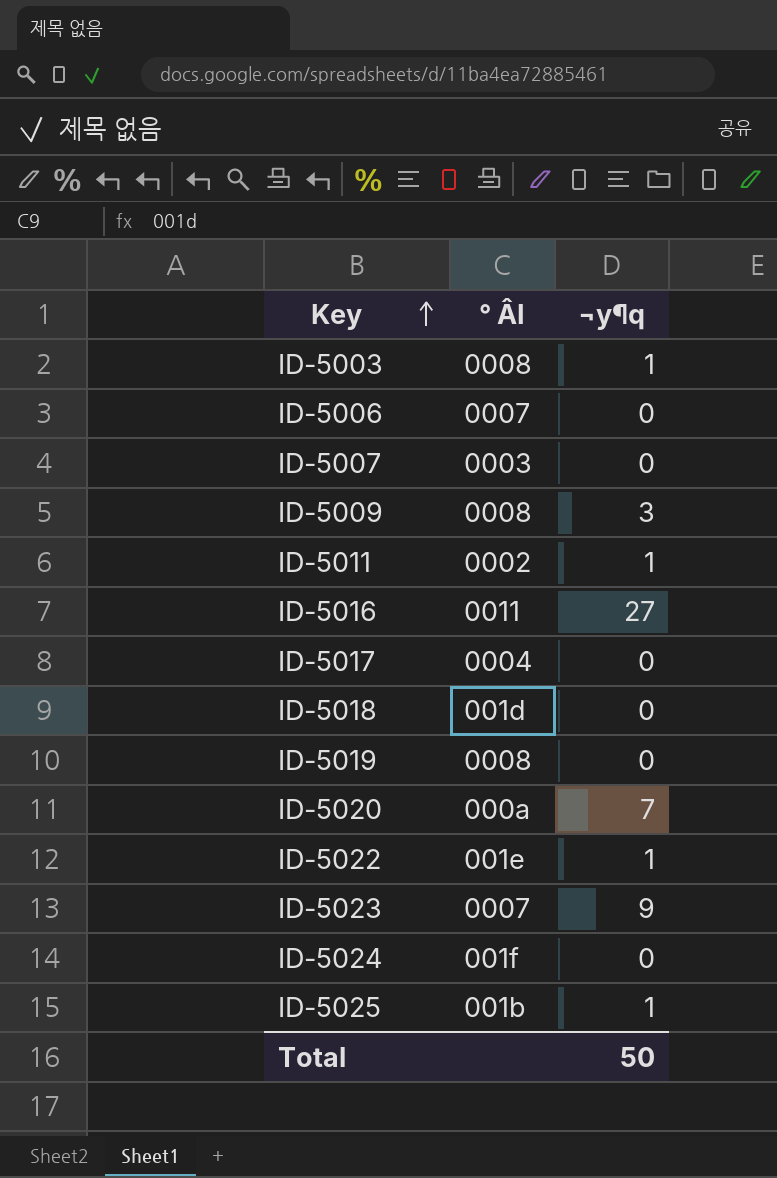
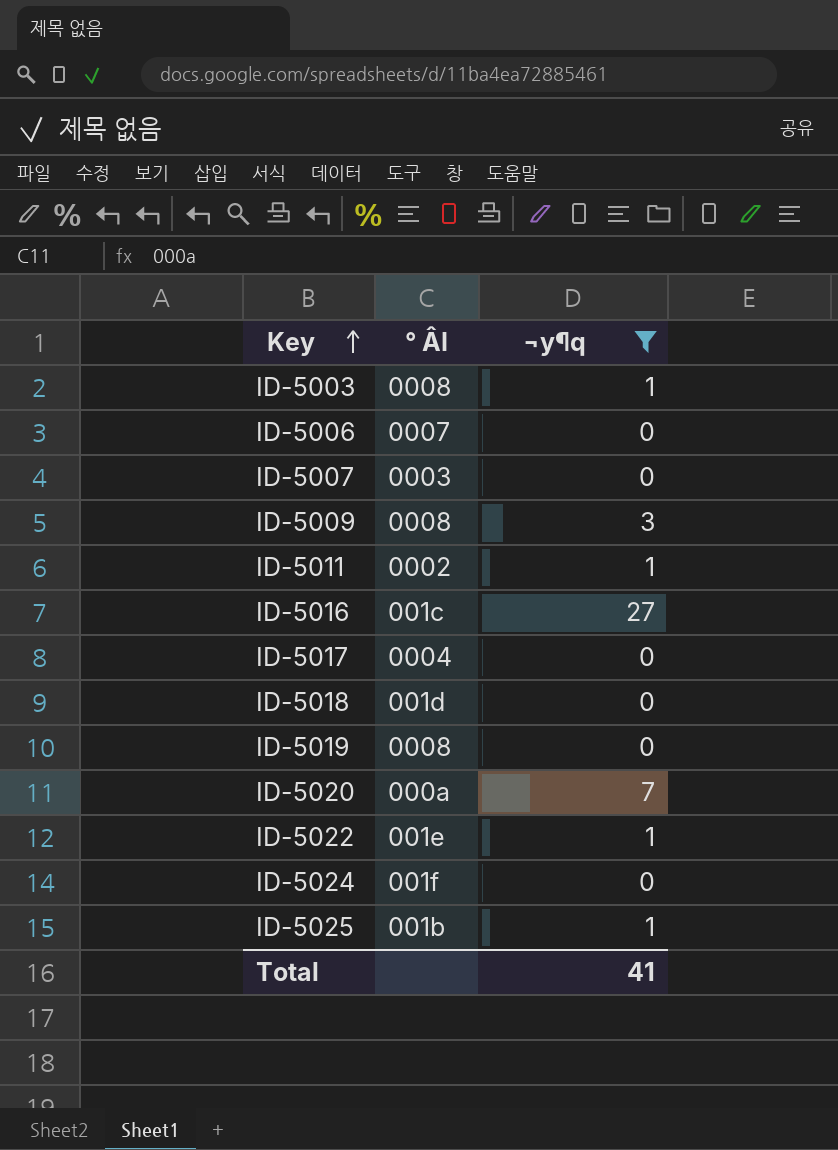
filter: none -> ¬y¶q != 9
ID-5016 | ° ÂI: 0011 -> 001c
Total | ¬y¶q: 50 -> 41

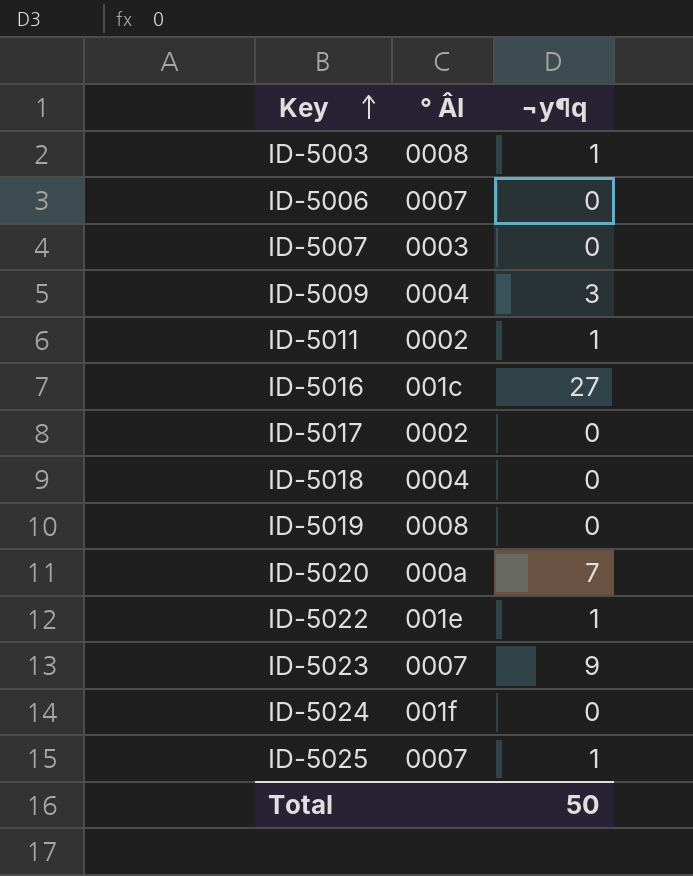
filter: ¬y¶q != 9 -> none
ID-5009 | ° ÂI: 0008 -> 0004
ID-5017 | ° ÂI: 0004 -> 0002
ID-5018 | ° ÂI: 001d -> 0004
ID-5025 | ° ÂI: 001b -> 0007
Total | ¬y¶q: 41 -> 50

